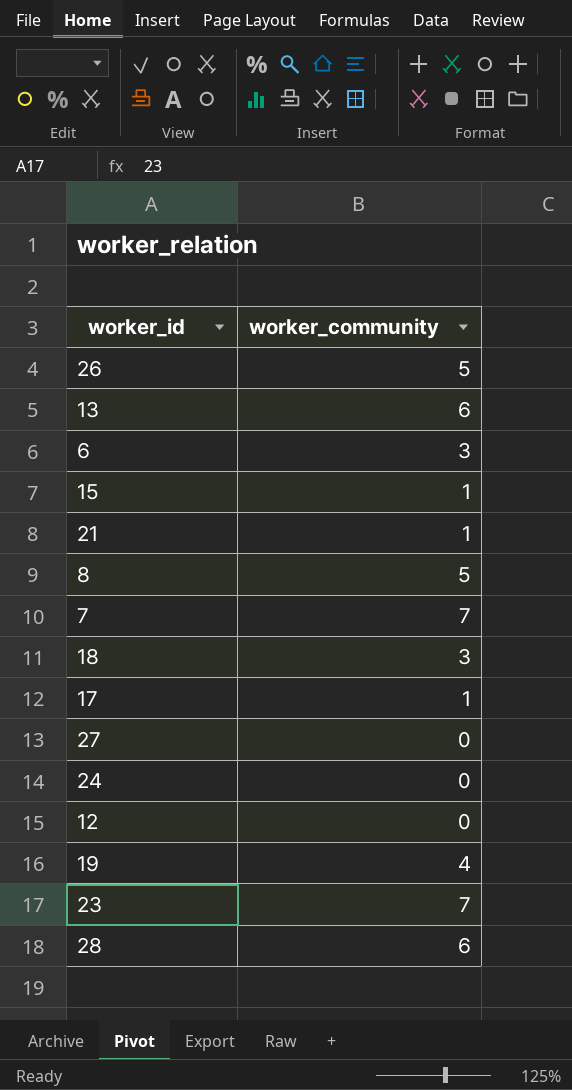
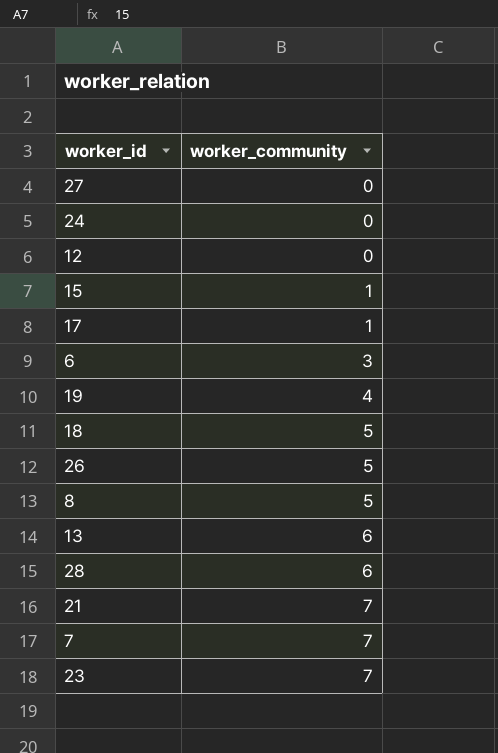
row order: none -> worker_community ascending
18 | worker_community: 3 -> 5
21 | worker_community: 1 -> 7

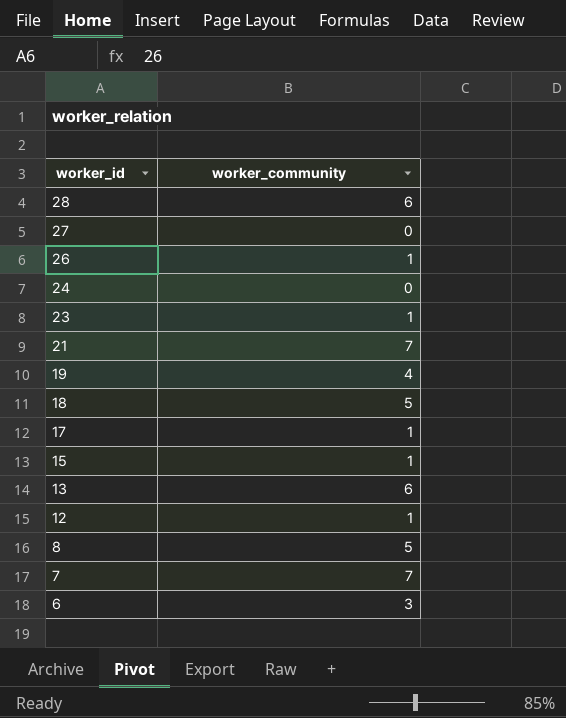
row order: worker_community ascending -> worker_id descending
26 | worker_community: 5 -> 1
23 | worker_community: 7 -> 1
12 | worker_community: 0 -> 1

